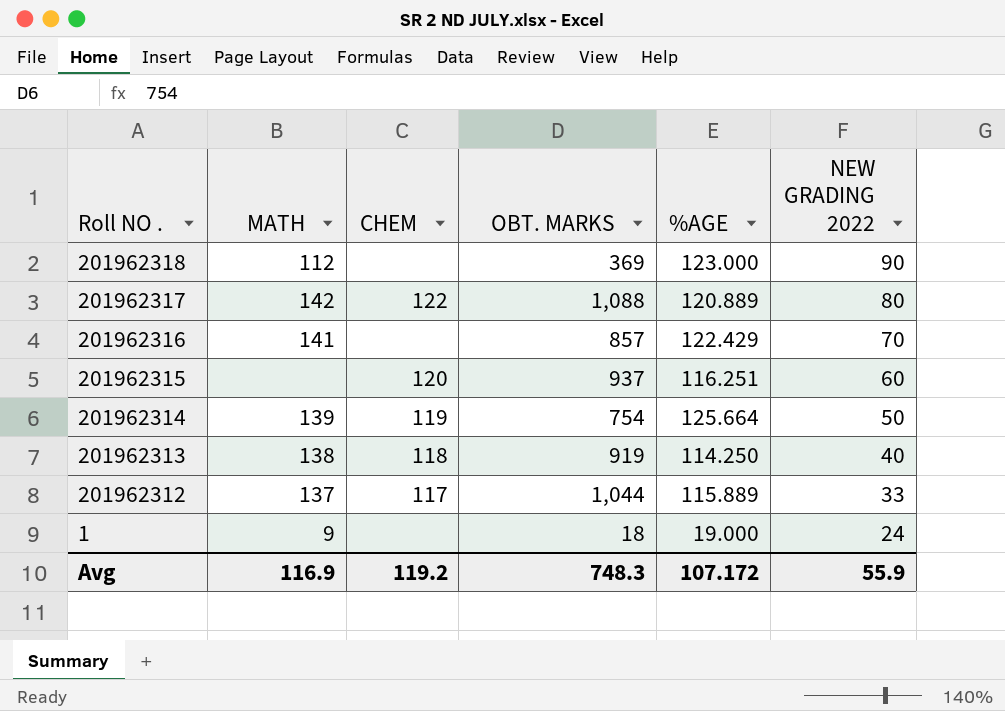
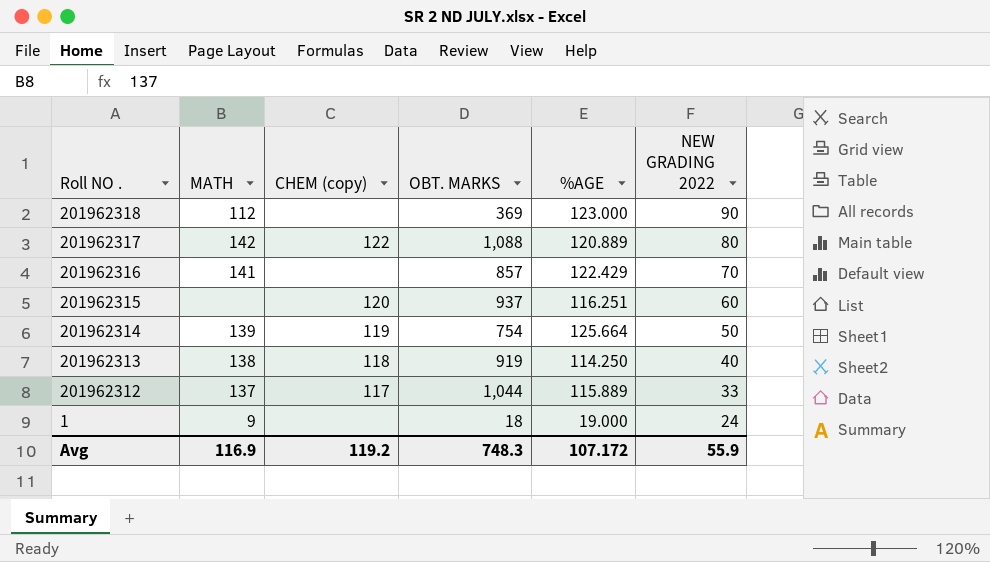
column name: CHEM -> CHEM (copy)

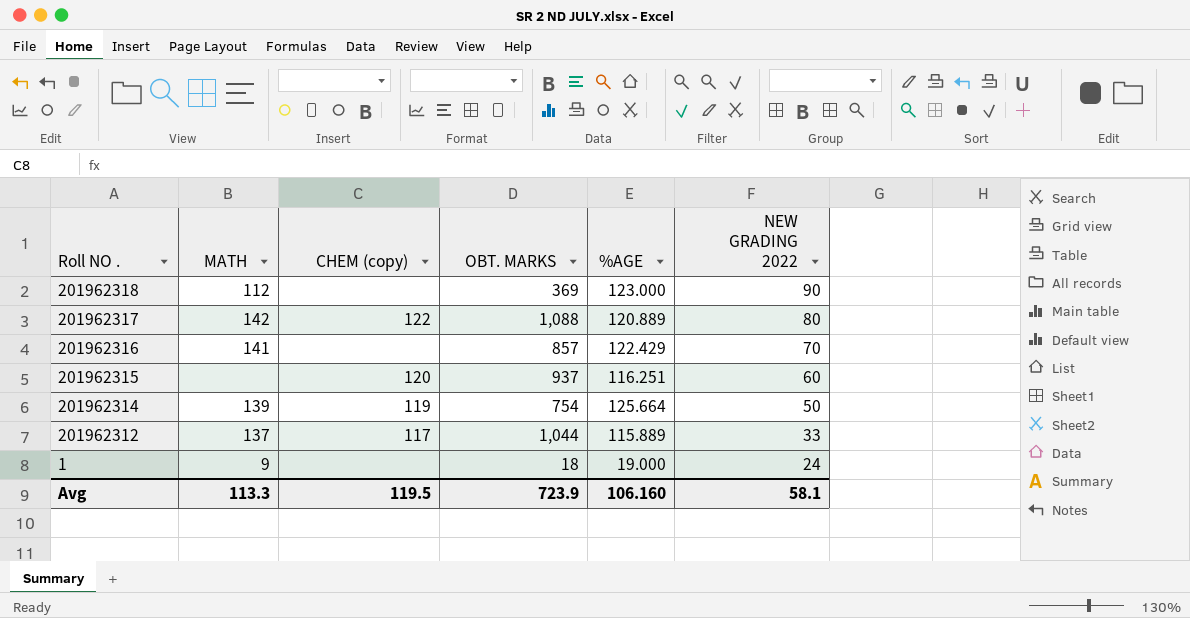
row 201962313: 138 | 118 | 919 | 114.250 | 40 -> none
Avg | MATH: 116.9 -> 113.3
Avg | CHEM (copy): 119.2 -> 119.5
Avg | OBT. MARKS: 748.3 -> 723.9
Avg | %AGE: 107.172 -> 106.160
Avg | NEW GRADING 2022: 55.9 -> 58.1

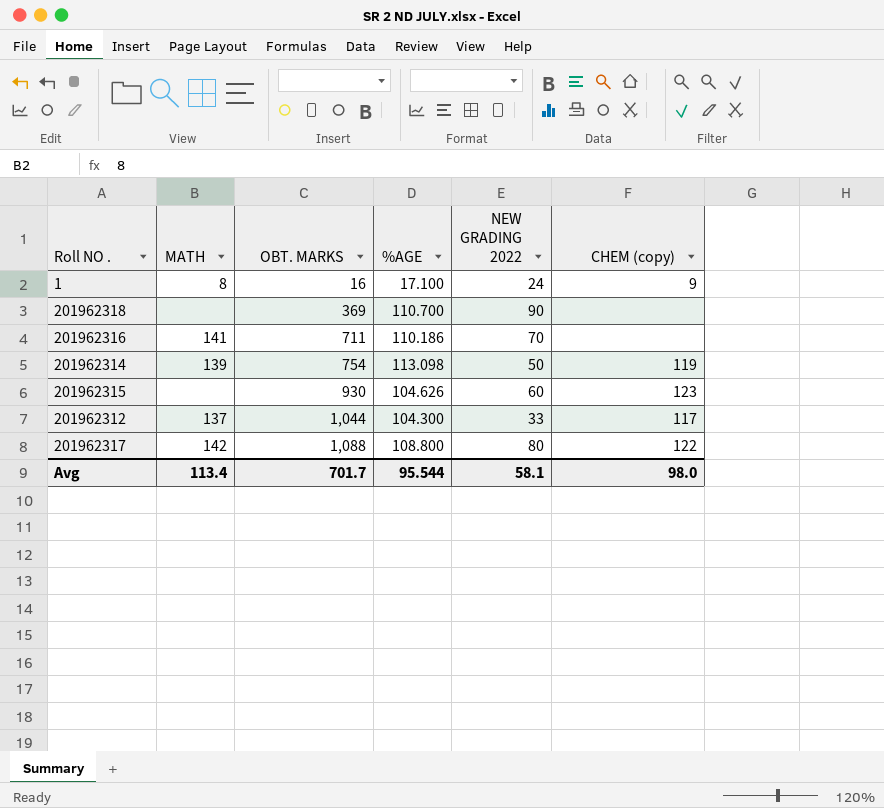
row order: Roll NO . descending -> OBT. MARKS ascending
column CHEM (copy) | position: 3 -> 6
1 | MATH: 9 -> 8
1 | OBT. MARKS: 18 -> 16
1 | %AGE: 19.000 -> 17.100
1 | CHEM (copy): none -> 9
201962318 | MATH: 112 -> none
201962318 | %AGE: 123.000 -> 110.700
201962316 | OBT. MARKS: 857 -> 711
201962316 | %AGE: 122.429 -> 110.186
201962314 | %AGE: 125.664 -> 113.098
201962315 | OBT. MARKS: 937 -> 930
201962315 | %AGE: 116.251 -> 104.626
201962315 | CHEM (copy): 120 -> 123
201962312 | %AGE: 115.889 -> 104.300
201962317 | %AGE: 120.889 -> 108.800
Avg | MATH: 113.3 -> 113.4
Avg | OBT. MARKS: 723.9 -> 701.7
Avg | %AGE: 106.160 -> 95.544
Avg | CHEM (copy): 119.5 -> 98.0

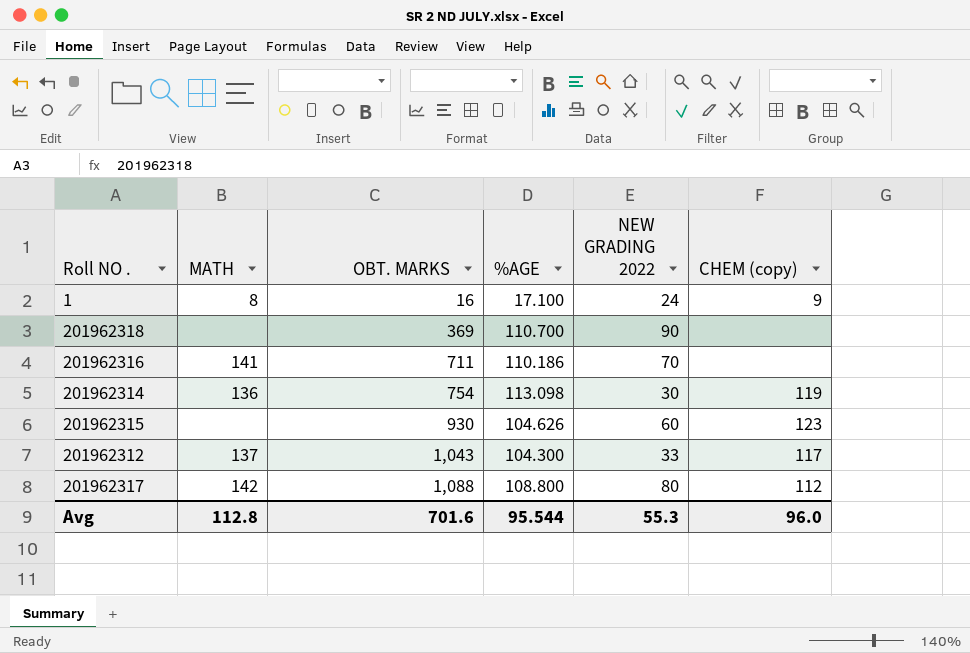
201962314 | MATH: 139 -> 136
201962314 | NEW GRADING 2022: 50 -> 30
201962312 | OBT. MARKS: 1,044 -> 1,043
201962317 | CHEM (copy): 122 -> 112
Avg | MATH: 113.4 -> 112.8
Avg | OBT. MARKS: 701.7 -> 701.6
Avg | NEW GRADING 2022: 58.1 -> 55.3
Avg | CHEM (copy): 98.0 -> 96.0

